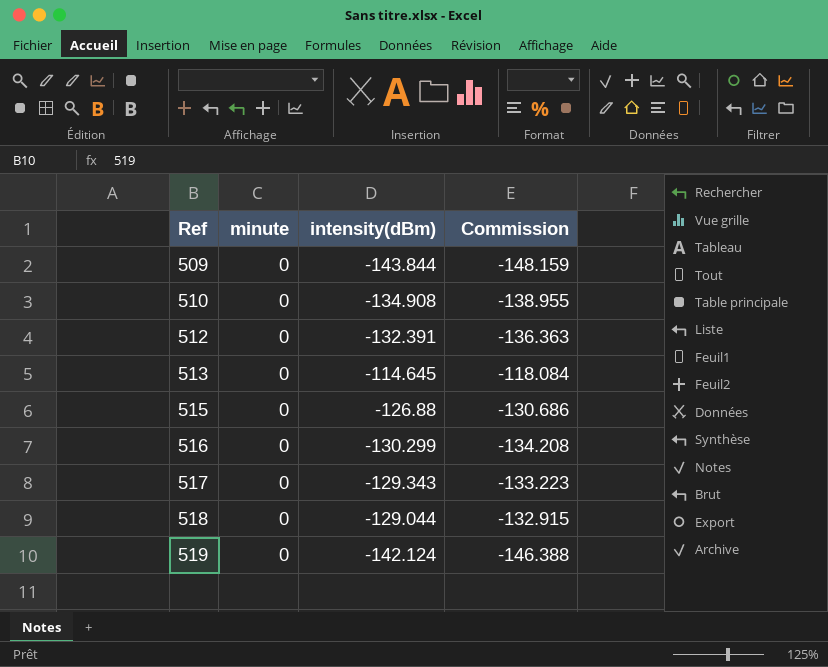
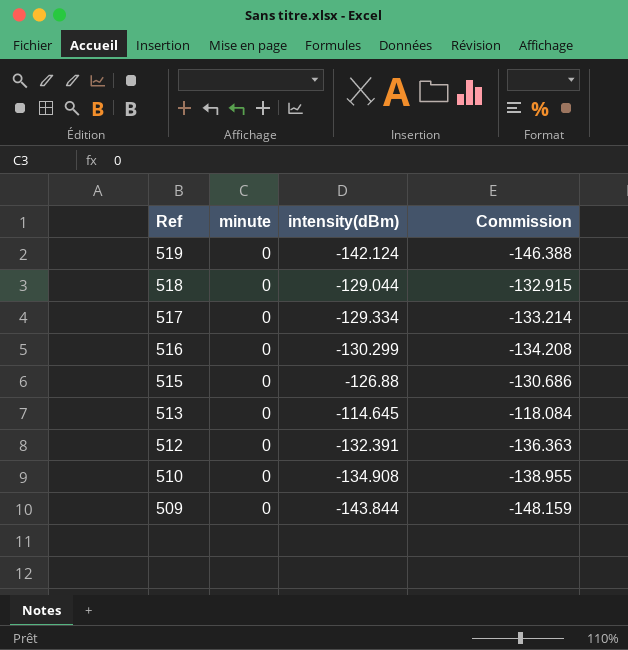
row order: Ref ascending -> Ref descending
517 | intensity(dBm): -129.343 -> -129.334
517 | Commission: -133.223 -> -133.214

